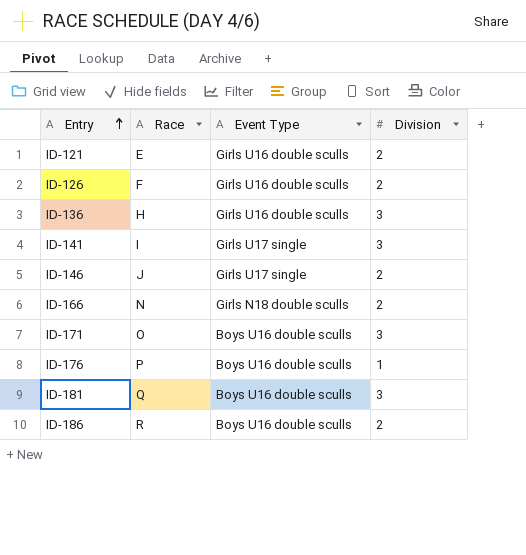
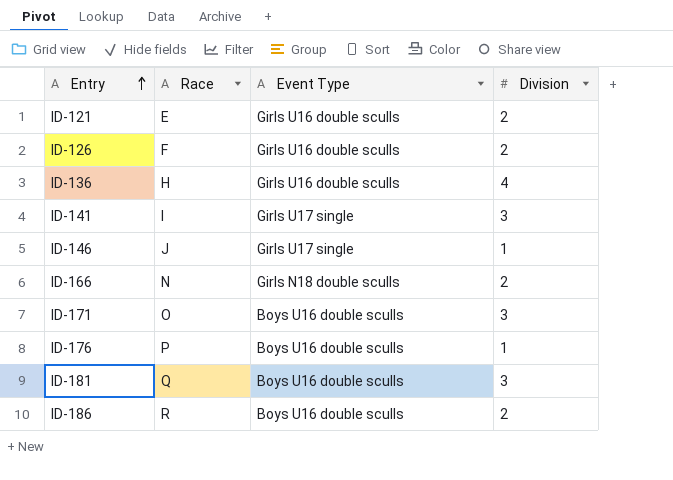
ID-136 | Division: 3 -> 4
ID-146 | Division: 2 -> 1

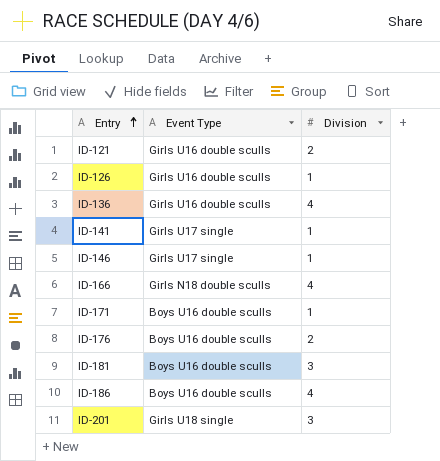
column Race | position: 2 -> none
ID-126 | Division: 2 -> 1
ID-141 | Division: 3 -> 1
ID-166 | Division: 2 -> 4
ID-171 | Division: 3 -> 1
ID-176 | Division: 1 -> 2
ID-186 | Division: 2 -> 4
row ID-201: none -> Girls U18 single | 3

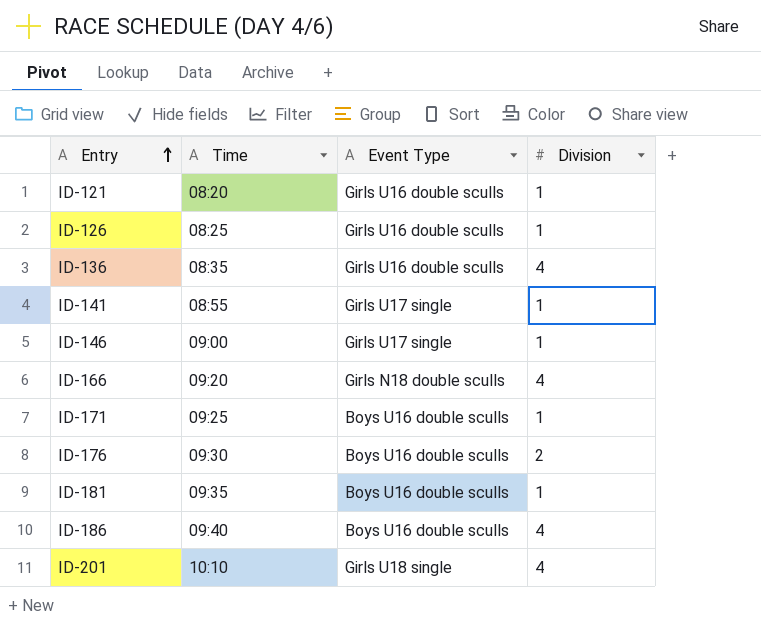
column Time | position: none -> 2
ID-121 | Division: 2 -> 1
ID-181 | Division: 3 -> 1
ID-201 | Division: 3 -> 4

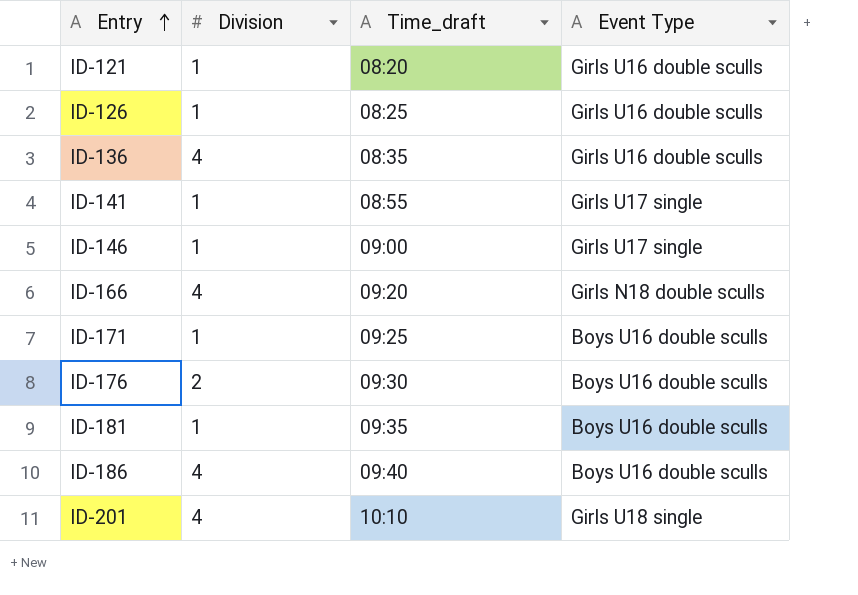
column Division | position: 4 -> 2
column name: Time -> Time_draft

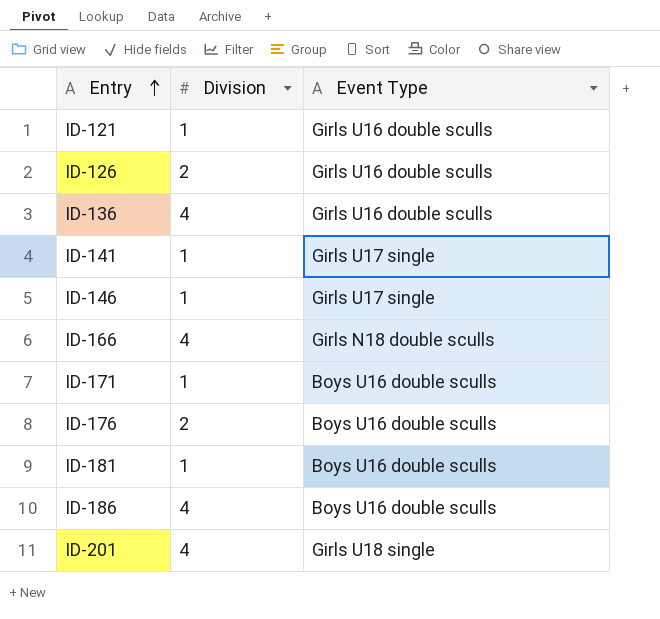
column Time_draft | position: 3 -> none
ID-126 | Division: 1 -> 2

